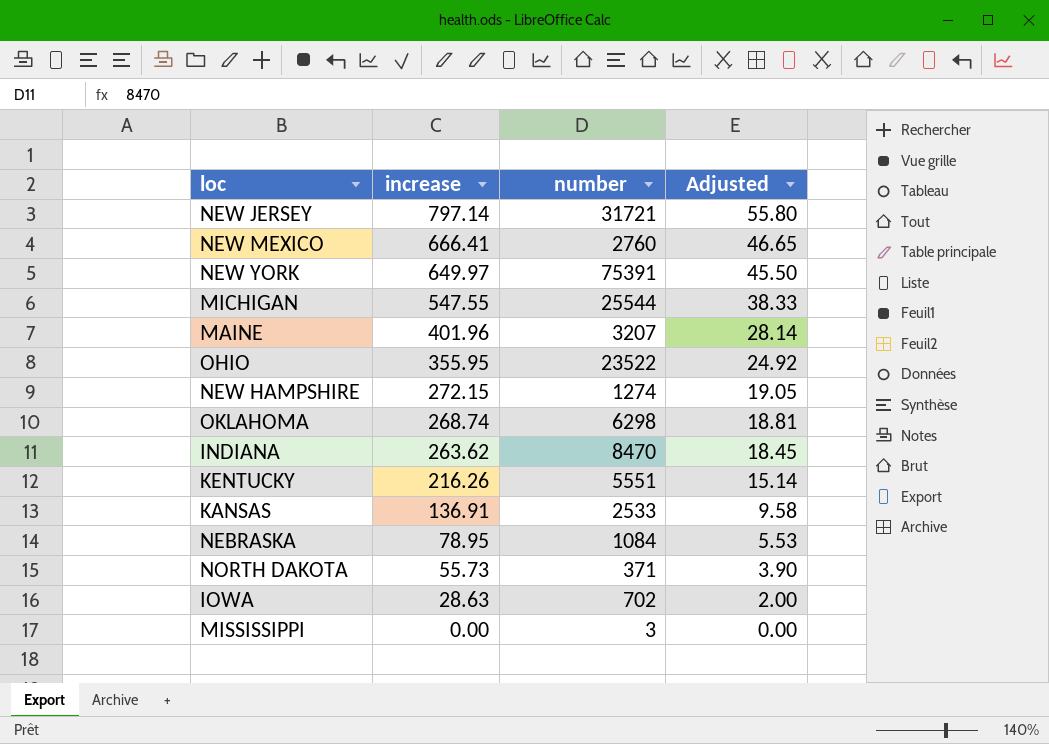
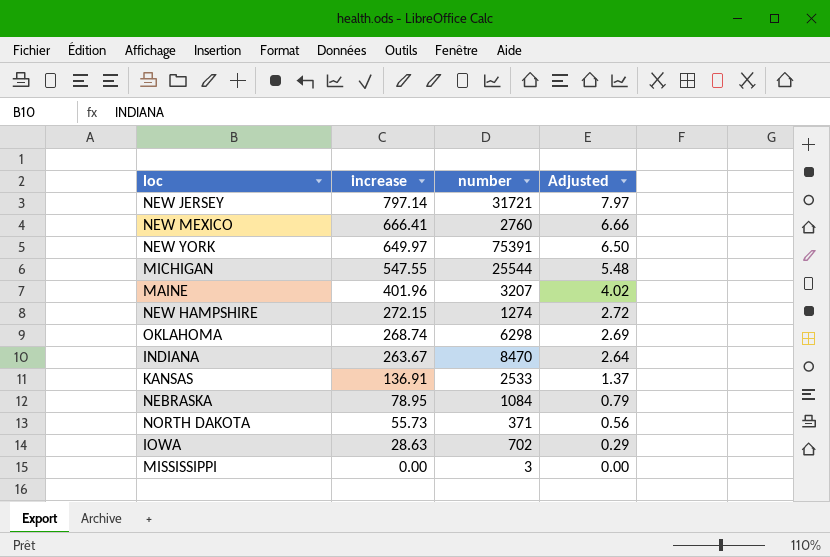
column Adjusted | formula: [increase] * 0.07 -> [increase] * 0.01
row OHIO: 355.95 | 23522 | 24.92 -> none
row KENTUCKY: 216.26 | 5551 | 15.14 -> none
INDIANA | increase: 263.62 -> 263.67

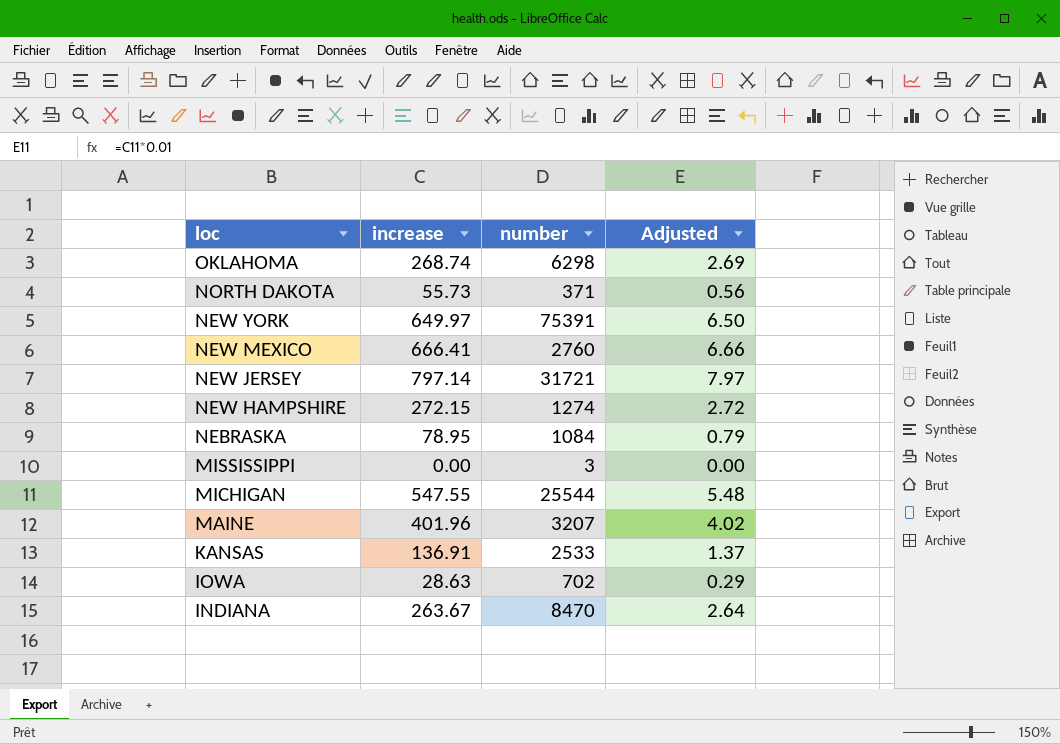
row order: increase descending -> loc descending

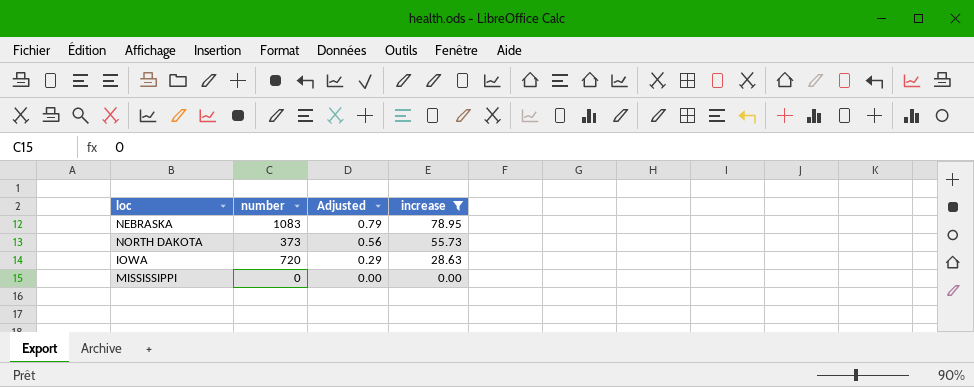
filter: none -> increase <= 78.95
row order: loc descending -> Adjusted descending
column increase | position: 2 -> 4
NEBRASKA | number: 1084 -> 1083
NORTH DAKOTA | number: 371 -> 373
IOWA | number: 702 -> 720
MISSISSIPPI | number: 3 -> 0

